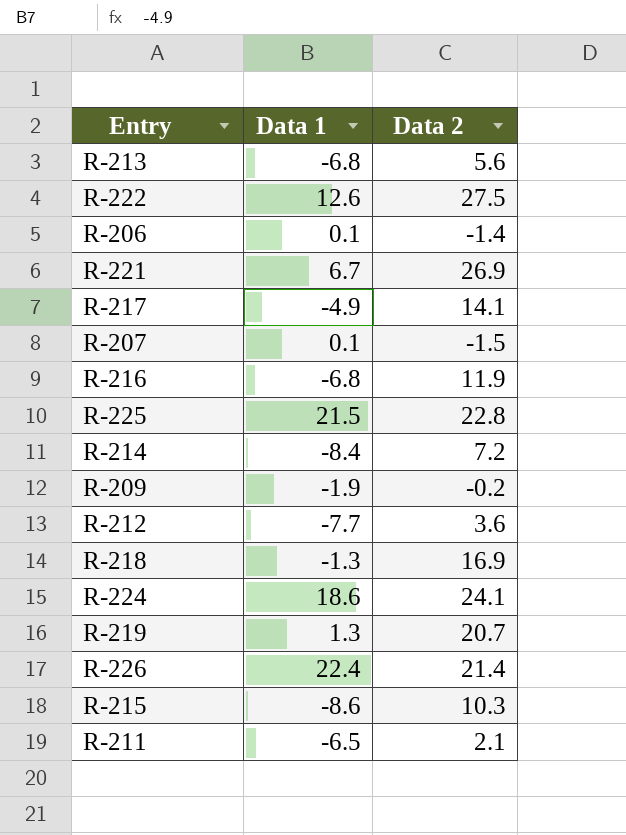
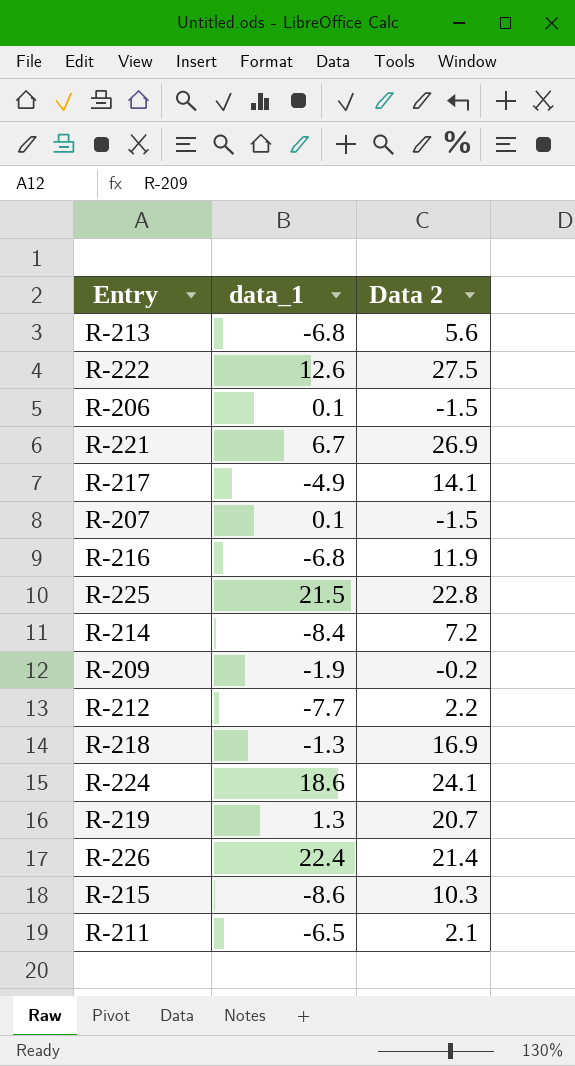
column name: Data 1 -> data_1
R-206 | Data 2: -1.4 -> -1.5
R-212 | Data 2: 3.6 -> 2.2

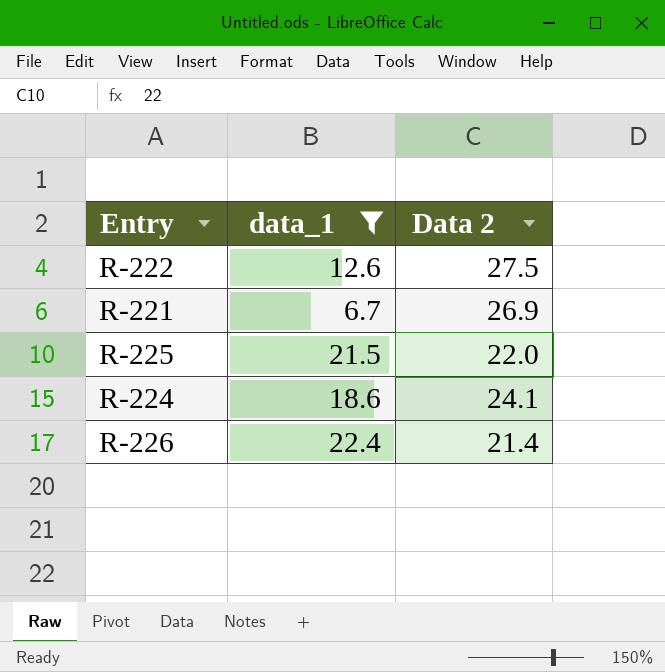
filter: none -> data_1 >= 6.7
R-225 | Data 2: 22.8 -> 22.0

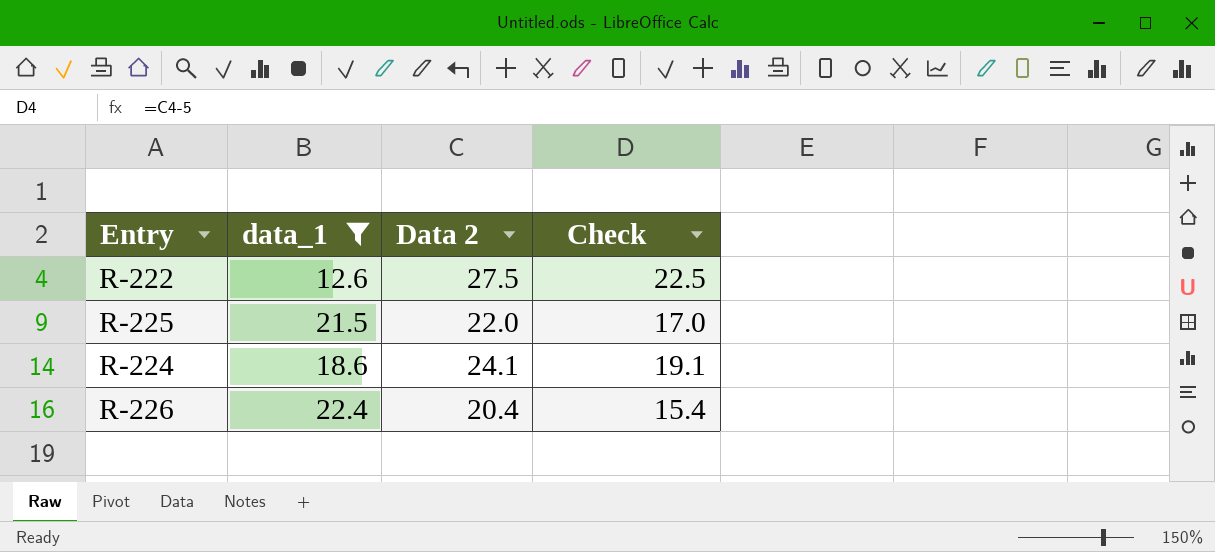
column Check | formula: none -> [Data 2] - 5
row R-221: 6.7 | 26.9 -> none
R-226 | Data 2: 21.4 -> 20.4

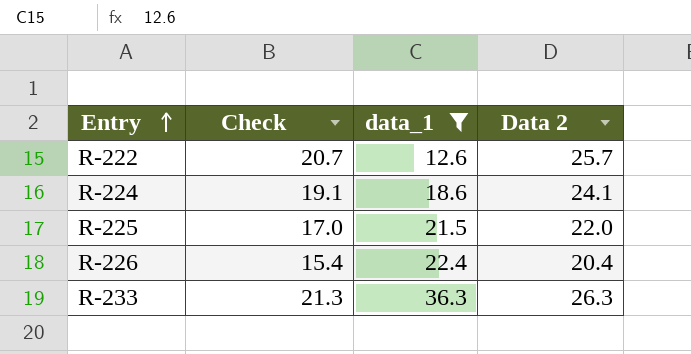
row order: none -> Entry ascending
column Check | position: 4 -> 2
R-222 | Check: 22.5 -> 20.7
R-222 | Data 2: 27.5 -> 25.7
row R-233: none -> 21.3 | 36.3 | 26.3

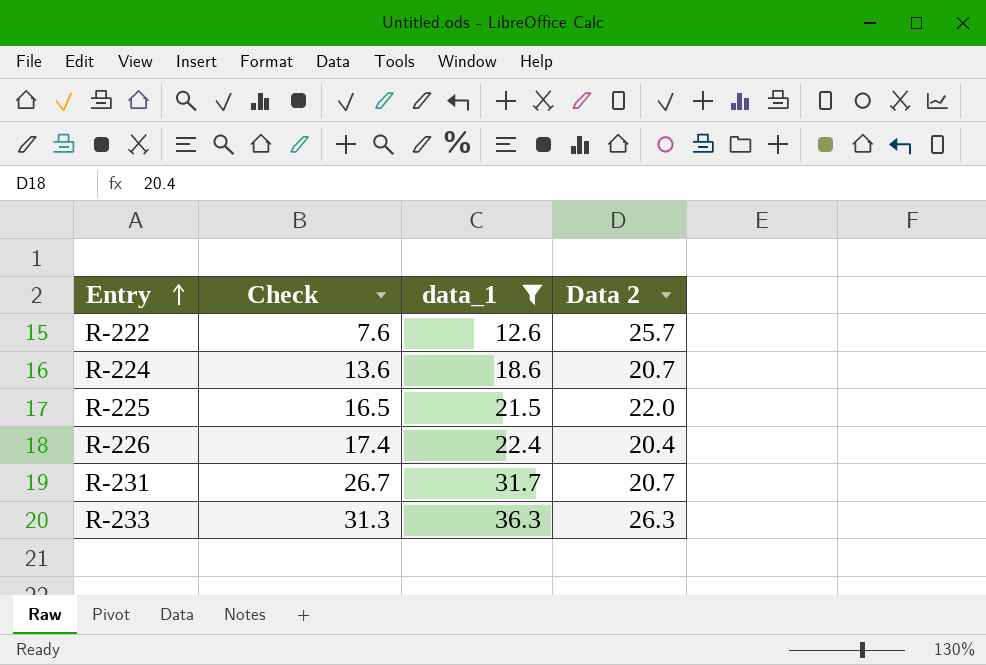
column Check | formula: [Data 2] - 5 -> [data_1] - 5
R-224 | Data 2: 24.1 -> 20.7
row R-231: none -> 26.7 | 31.7 | 20.7

